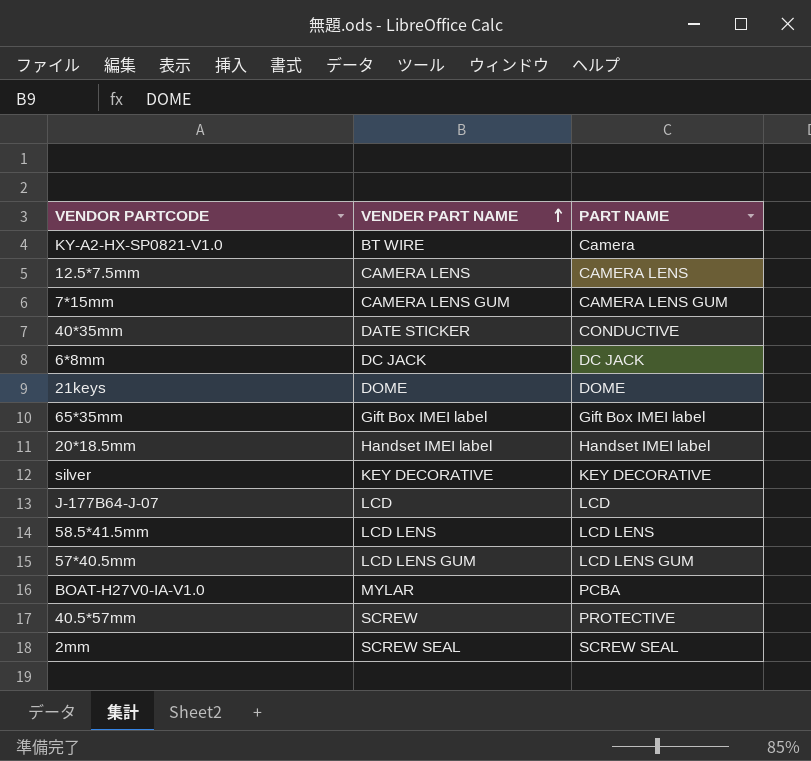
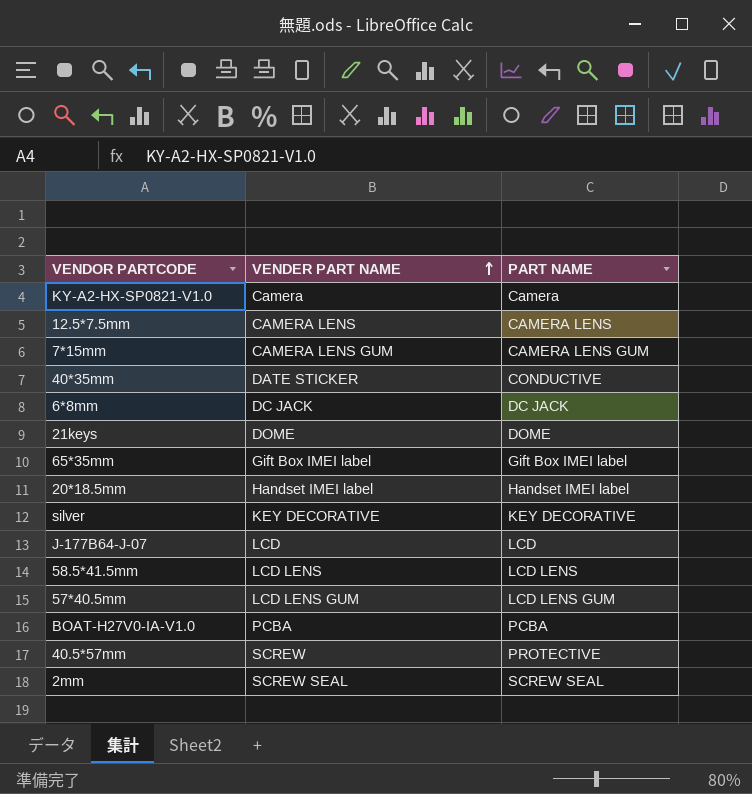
KY-A2-HX-SP0821-V1.0 | VENDER PART NAME: BT WIRE -> Camera
BOAT-H27V0-IA-V1.0 | VENDER PART NAME: MYLAR -> PCBA

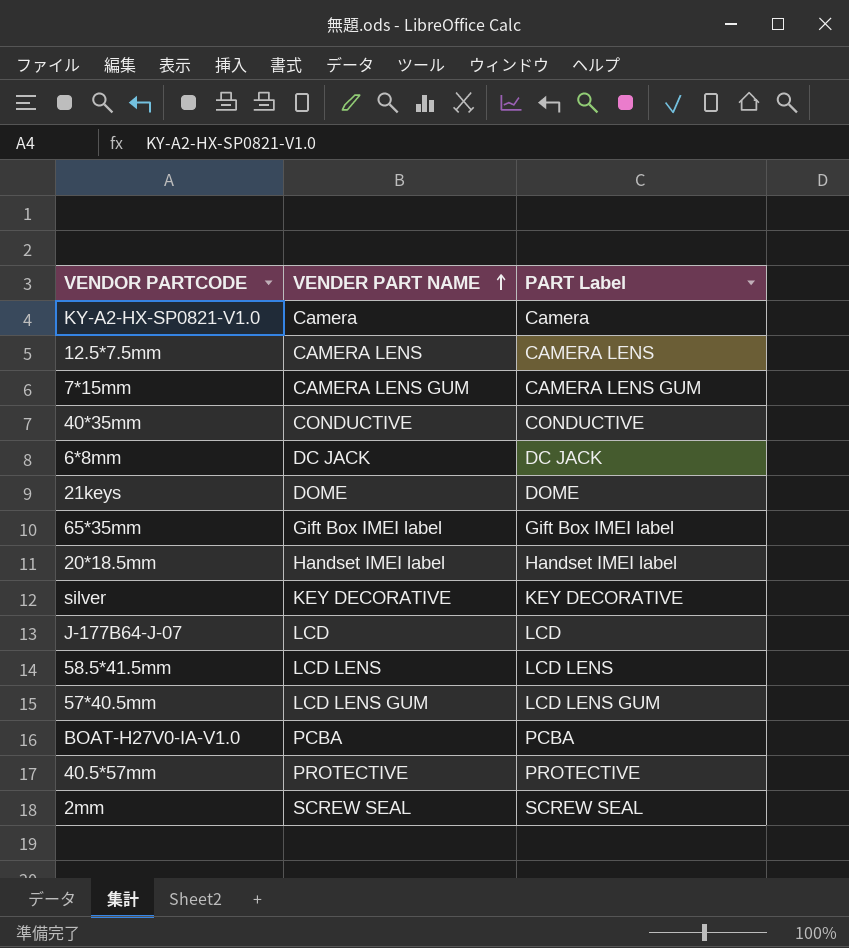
column name: PART NAME -> PART Label
40*35mm | VENDER PART NAME: DATE STICKER -> CONDUCTIVE
40.5*57mm | VENDER PART NAME: SCREW -> PROTECTIVE

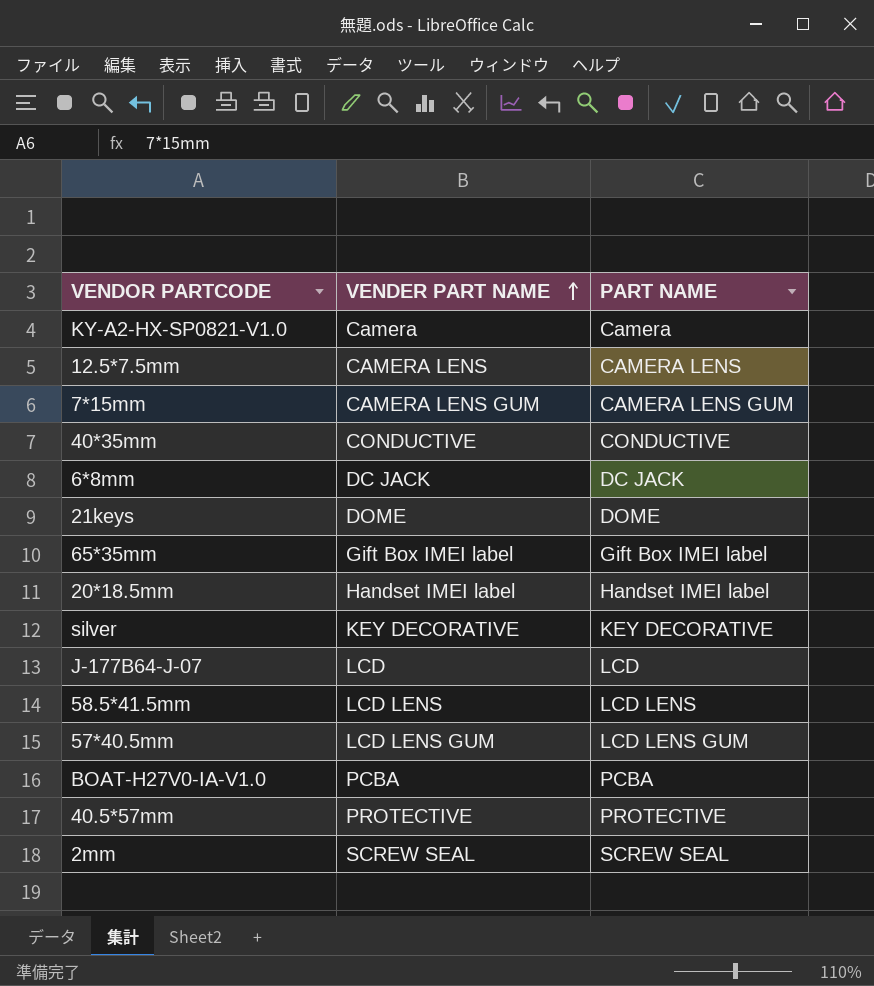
column name: PART Label -> PART NAME

